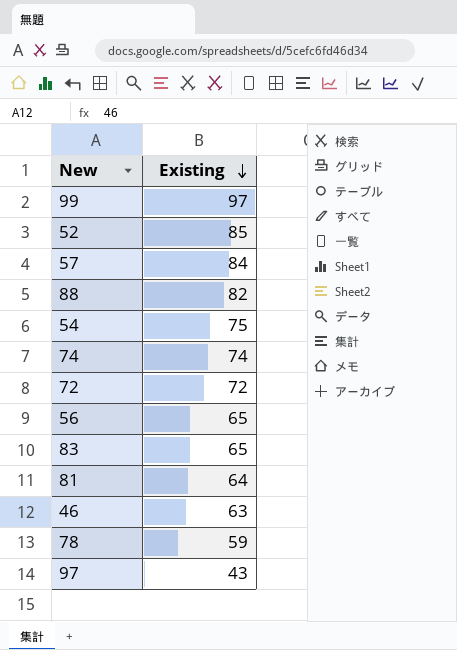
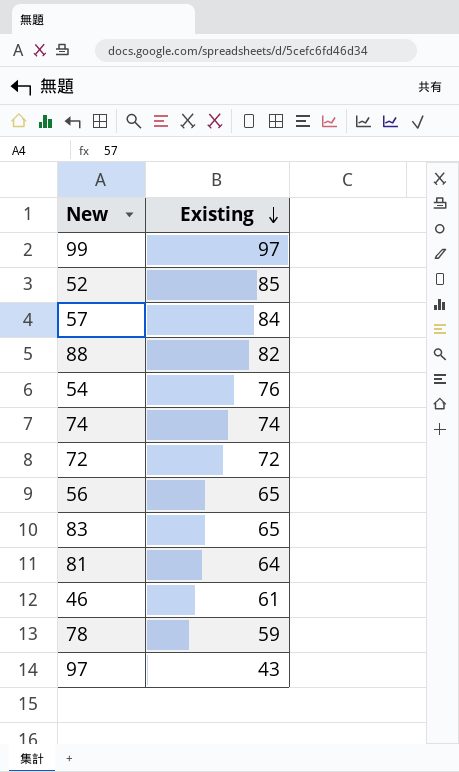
54 | Existing: 75 -> 76
46 | Existing: 63 -> 61

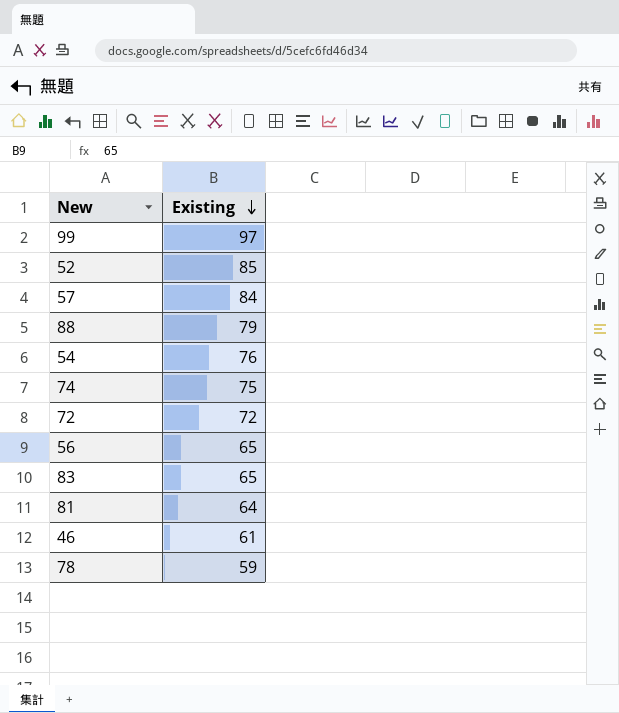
row 97: 43 -> none
88 | Existing: 82 -> 79
74 | Existing: 74 -> 75

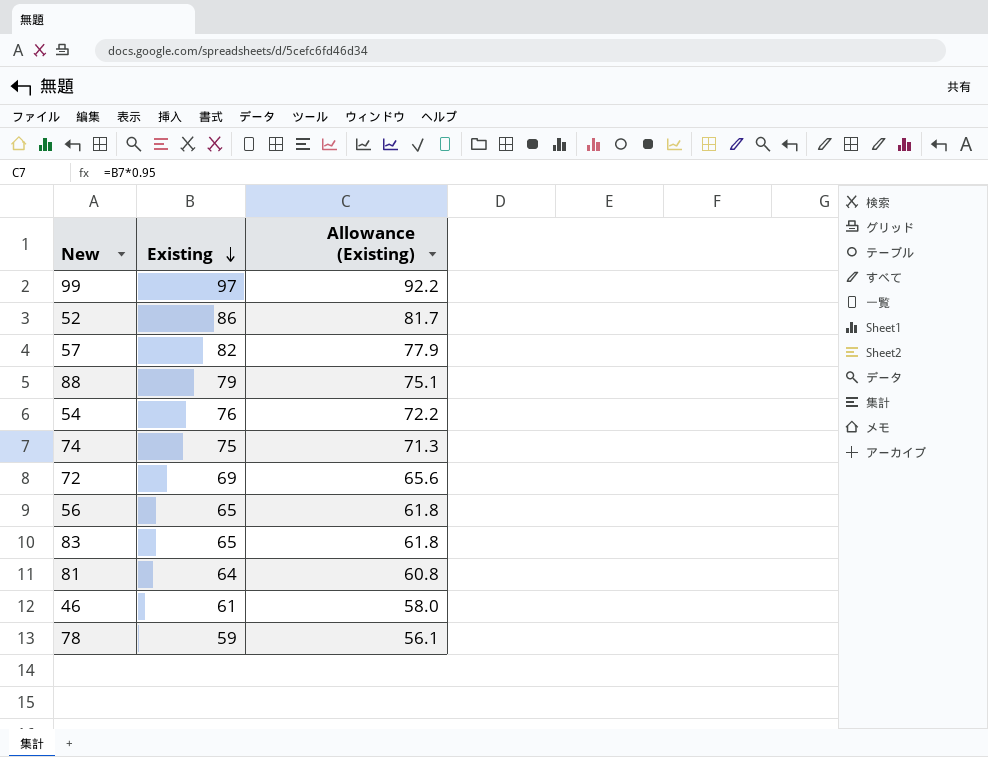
column Allowance (Existing) | formula: none -> [Existing] * 0.95
52 | Existing: 85 -> 86
57 | Existing: 84 -> 82
72 | Existing: 72 -> 69

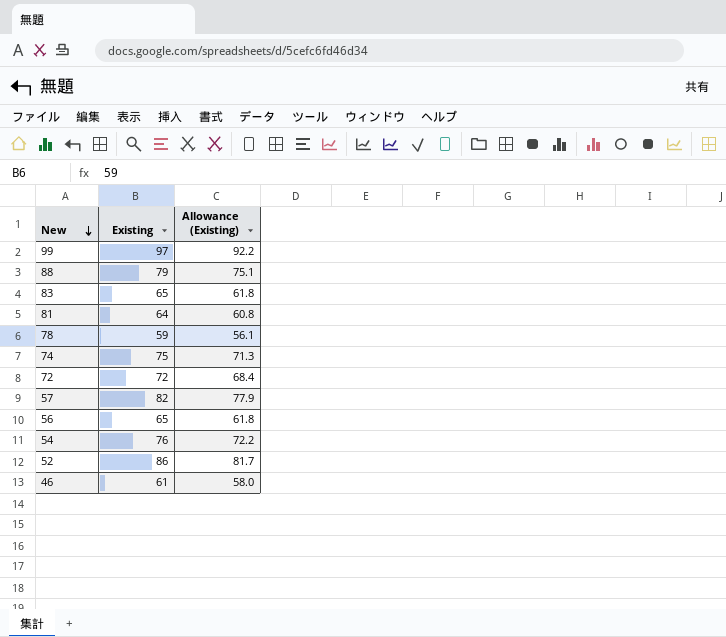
row order: Existing descending -> New descending
72 | Existing: 69 -> 72
72 | Allowance (Existing): 65.6 -> 68.4

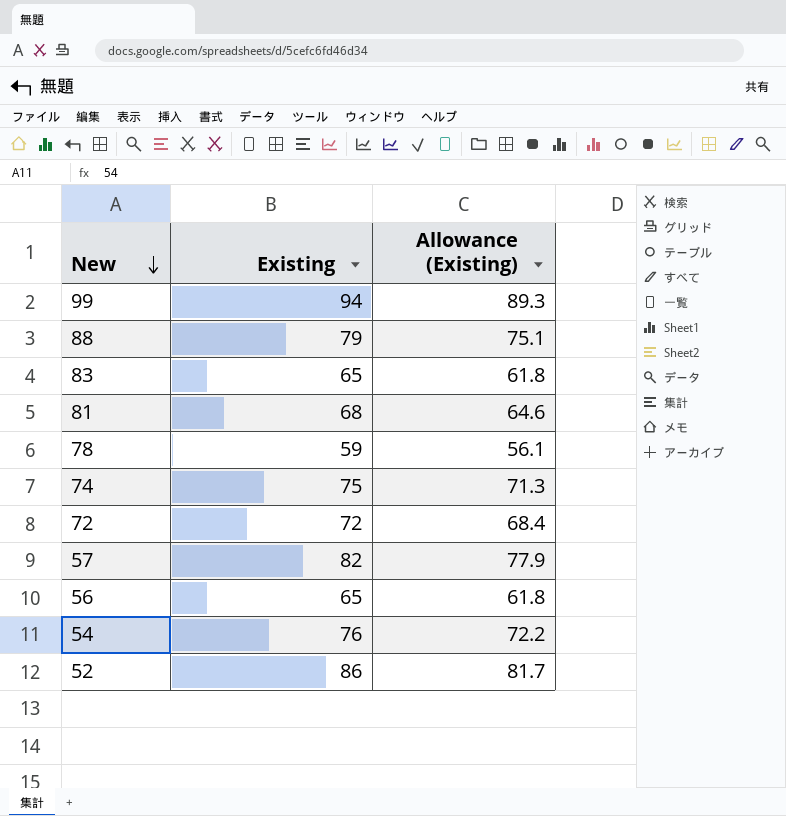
row 46: 61 | 58.0 -> none
99 | Existing: 97 -> 94
99 | Allowance (Existing): 92.2 -> 89.3
81 | Existing: 64 -> 68
81 | Allowance (Existing): 60.8 -> 64.6

